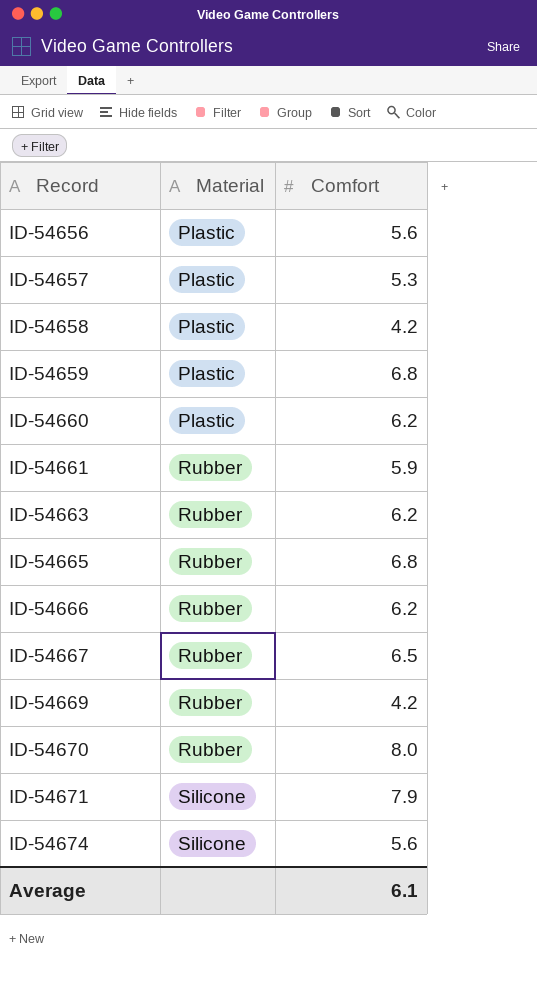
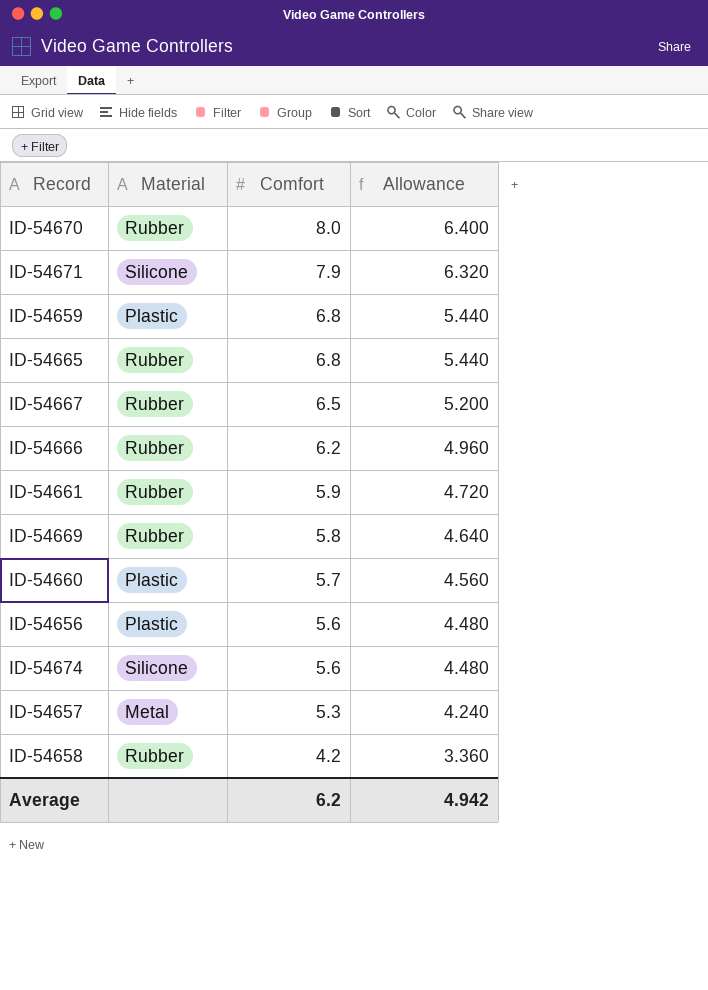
row order: Record ascending -> Comfort descending
column Allowance | formula: none -> [Comfort] * 0.8
row ID-54663: Rubber | 6.2 -> none
ID-54669 | Comfort: 4.2 -> 5.8
ID-54660 | Comfort: 6.2 -> 5.7
ID-54657 | Material: Plastic -> Metal
ID-54658 | Material: Plastic -> Rubber
Average | Comfort: 6.1 -> 6.2

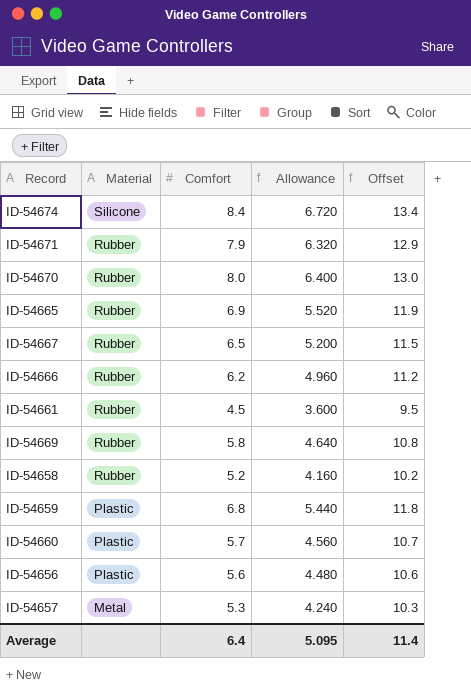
row order: Comfort descending -> Material descending
column Offset | formula: none -> [Comfort] + 5
ID-54674 | Comfort: 5.6 -> 8.4
ID-54674 | Allowance: 4.480 -> 6.720
ID-54671 | Material: Silicone -> Rubber
ID-54665 | Comfort: 6.8 -> 6.9
ID-54665 | Allowance: 5.440 -> 5.520
ID-54661 | Comfort: 5.9 -> 4.5
ID-54661 | Allowance: 4.720 -> 3.600
ID-54658 | Comfort: 4.2 -> 5.2
ID-54658 | Allowance: 3.360 -> 4.160
Average | Comfort: 6.2 -> 6.4
Average | Allowance: 4.942 -> 5.095

